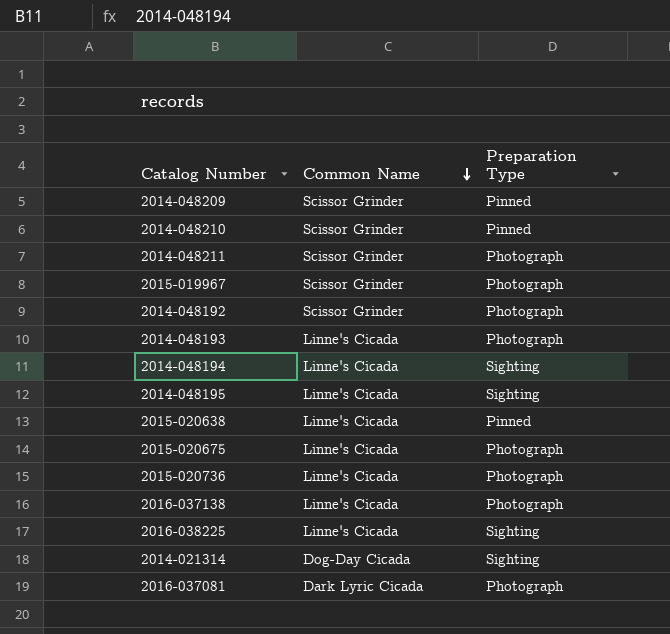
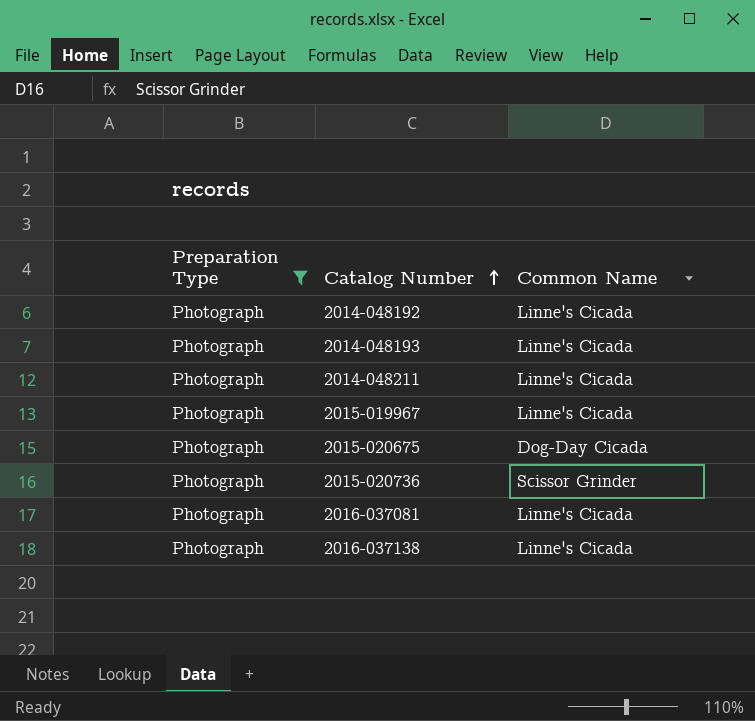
filter: none -> Preparation Type = Photograph
row order: Common Name descending -> Catalog Number ascending
column Preparation Type | position: 3 -> 1
2014-048192 | Common Name: Scissor Grinder -> Linne's Cicada
2014-048211 | Common Name: Scissor Grinder -> Linne's Cicada
2015-019967 | Common Name: Scissor Grinder -> Linne's Cicada
2015-020675 | Common Name: Linne's Cicada -> Dog-Day Cicada
2015-020736 | Common Name: Linne's Cicada -> Scissor Grinder
2016-037081 | Common Name: Dark Lyric Cicada -> Linne's Cicada

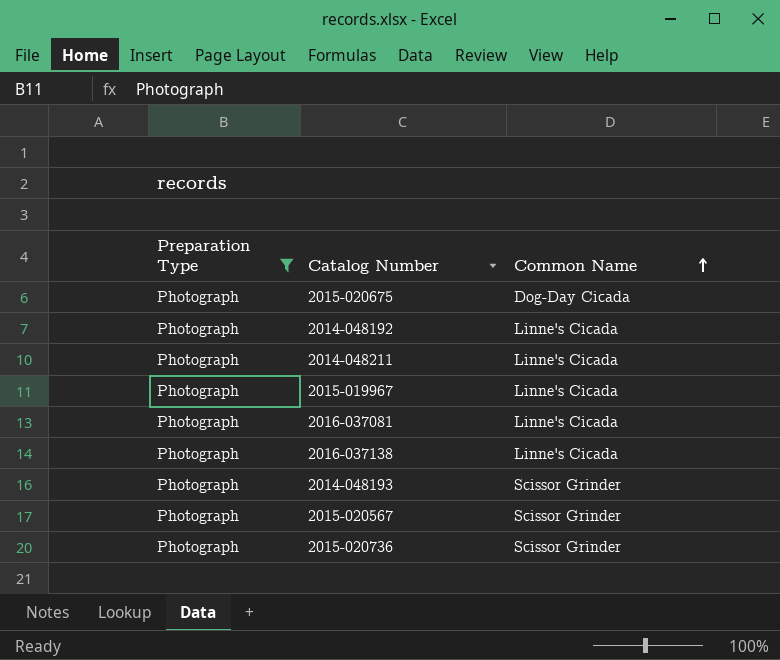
row order: Catalog Number ascending -> Common Name ascending
2014-048193 | Common Name: Linne's Cicada -> Scissor Grinder
row 2015-020567: none -> Photograph | Scissor Grinder

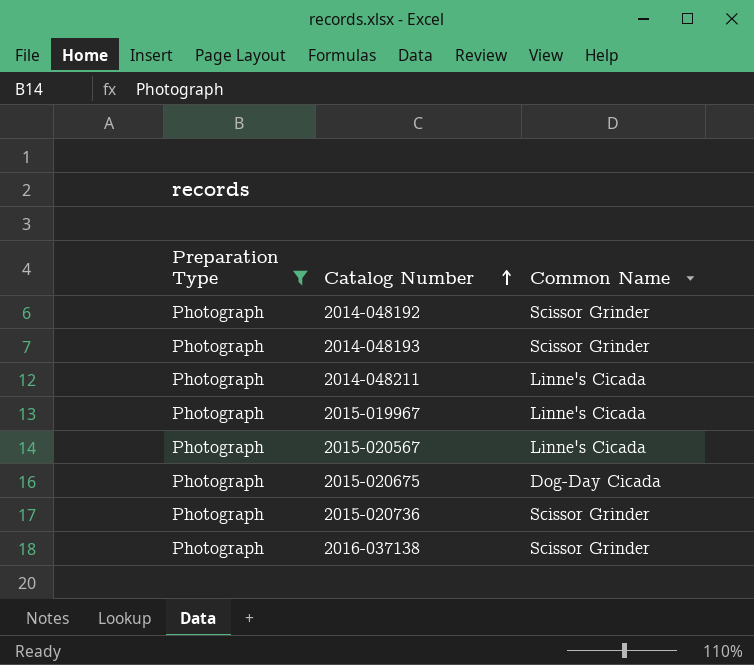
row order: Common Name ascending -> Catalog Number ascending
row 2016-037081: Photograph | Linne's Cicada -> none
2014-048192 | Common Name: Linne's Cicada -> Scissor Grinder
2015-020567 | Common Name: Scissor Grinder -> Linne's Cicada
2016-037138 | Common Name: Linne's Cicada -> Scissor Grinder

